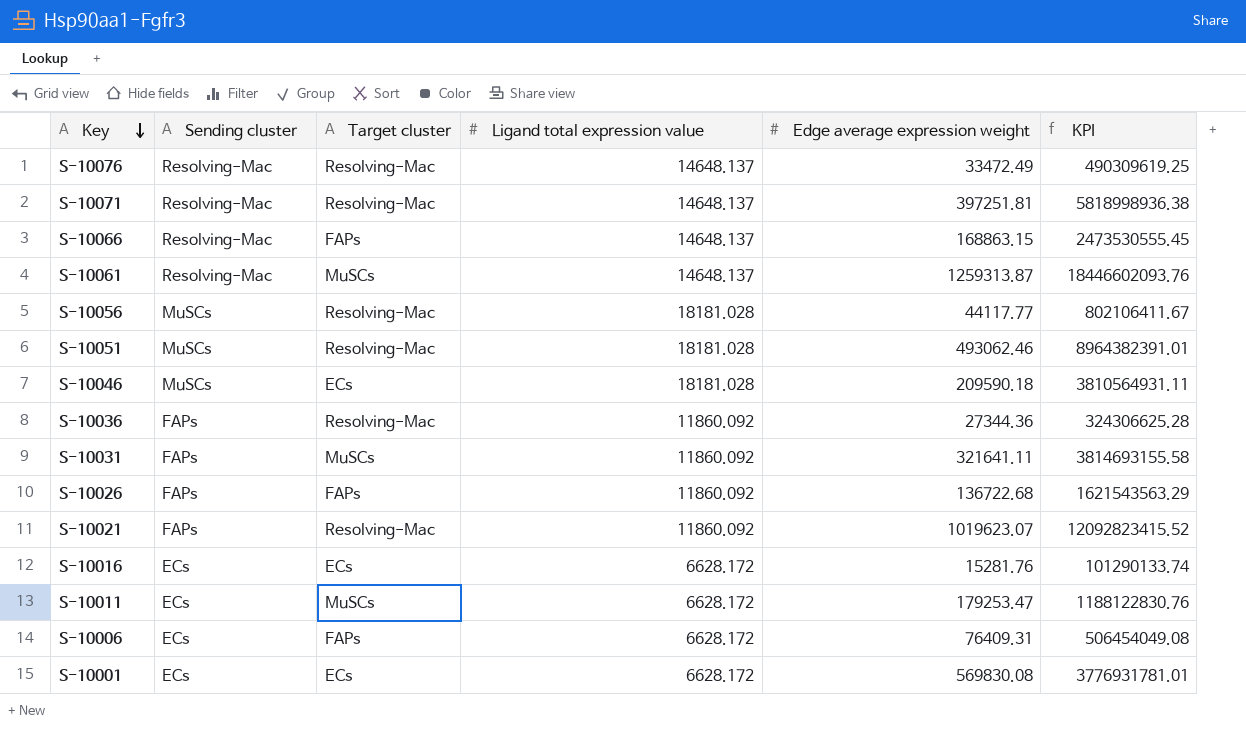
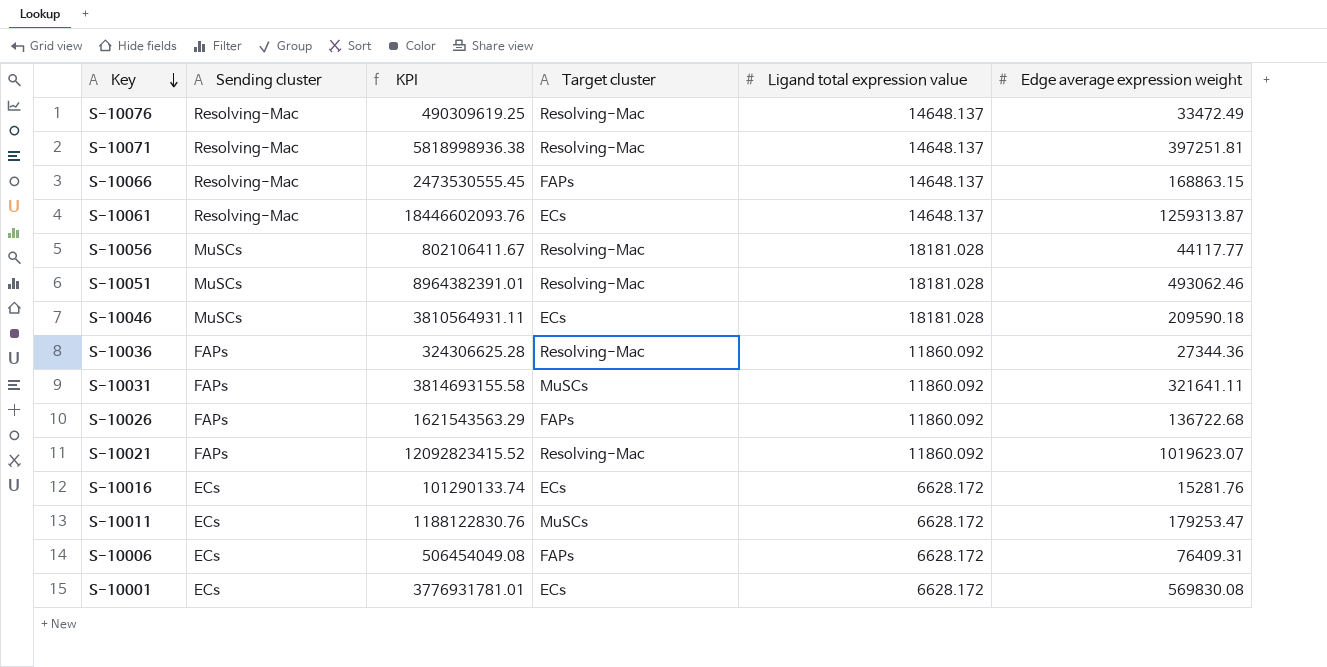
column KPI | position: 6 -> 3
S-10061 | Target cluster: MuSCs -> ECs

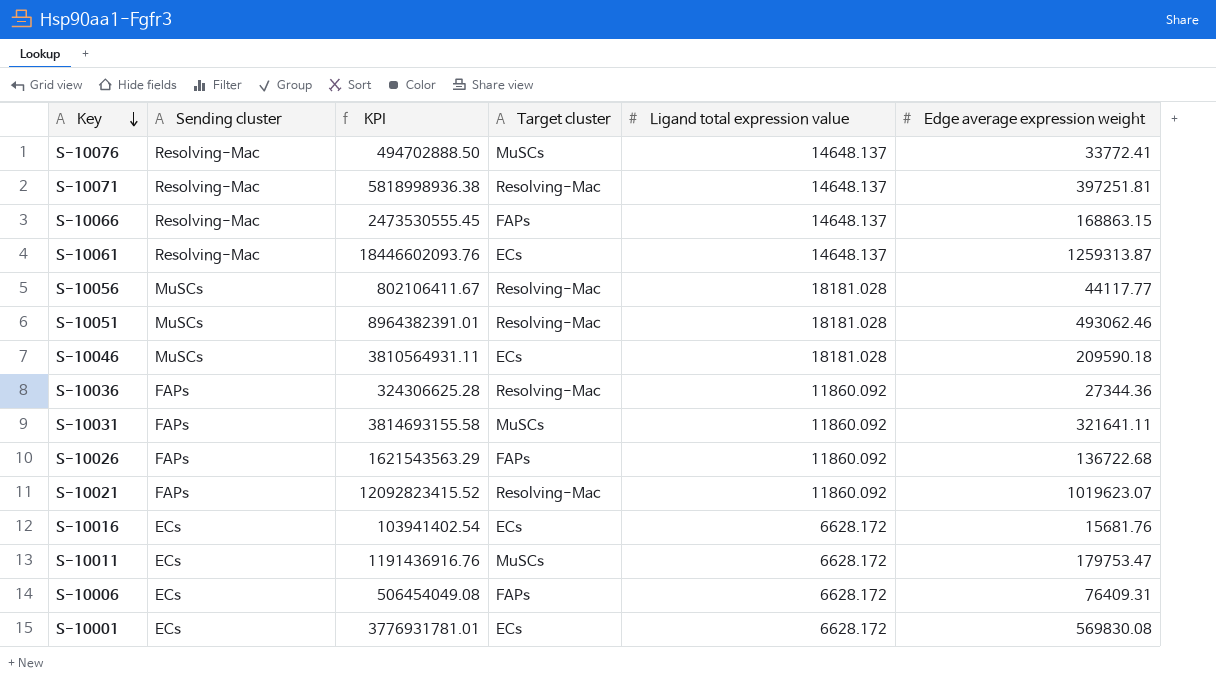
S-10076 | KPI: 490309619.25 -> 494702888.50
S-10076 | Target cluster: Resolving-Mac -> MuSCs
S-10076 | Edge average expression weight: 33472.49 -> 33772.41
S-10016 | KPI: 101290133.74 -> 103941402.54
S-10016 | Edge average expression weight: 15281.76 -> 15681.76
S-10011 | KPI: 1188122830.76 -> 1191436916.76
S-10011 | Edge average expression weight: 179253.47 -> 179753.47

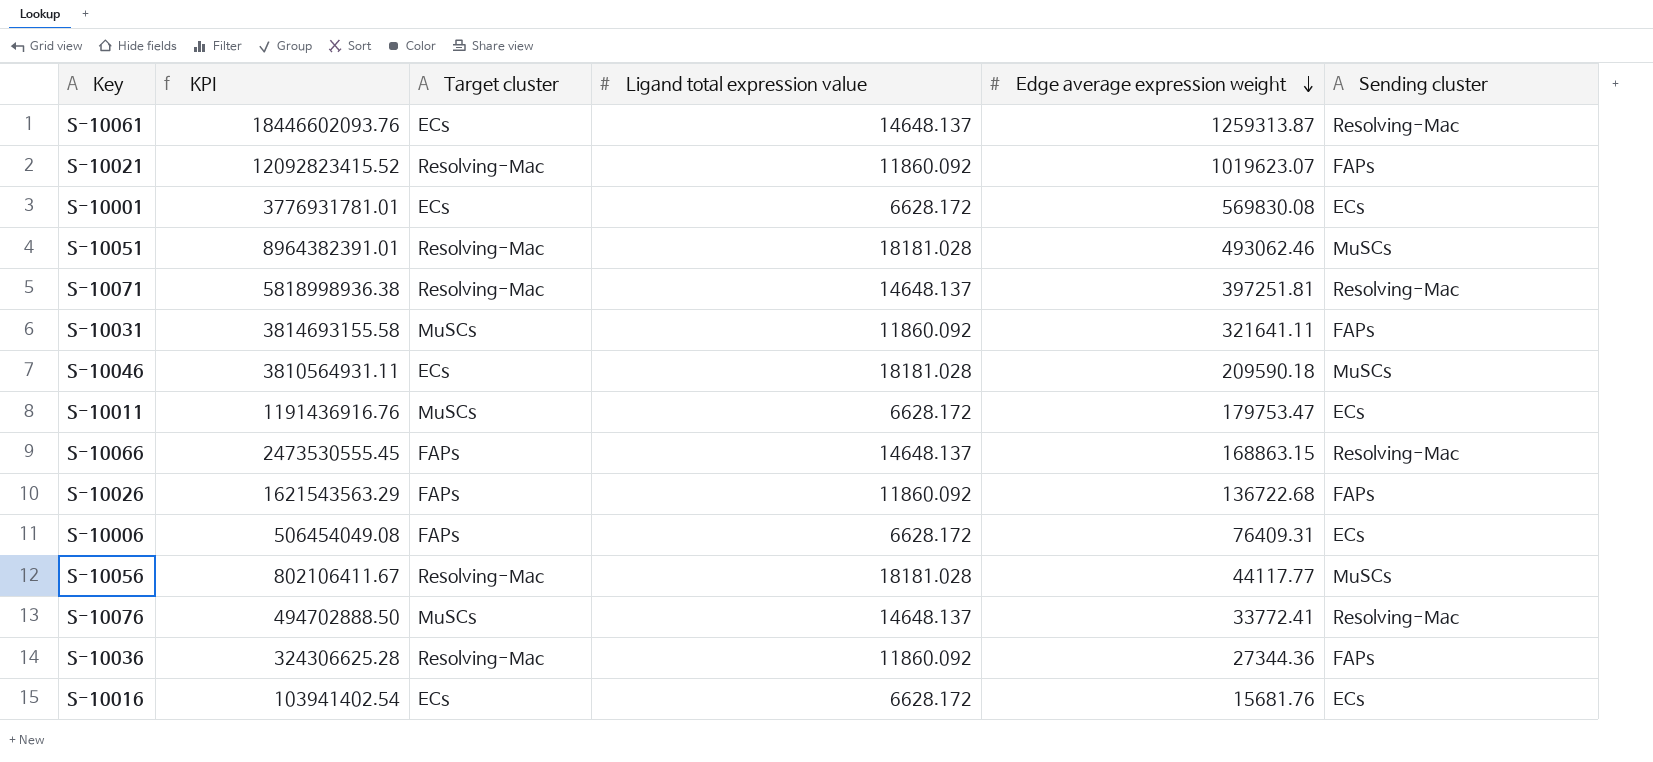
row order: Key descending -> Edge average expression weight descending
column Sending cluster | position: 2 -> 6

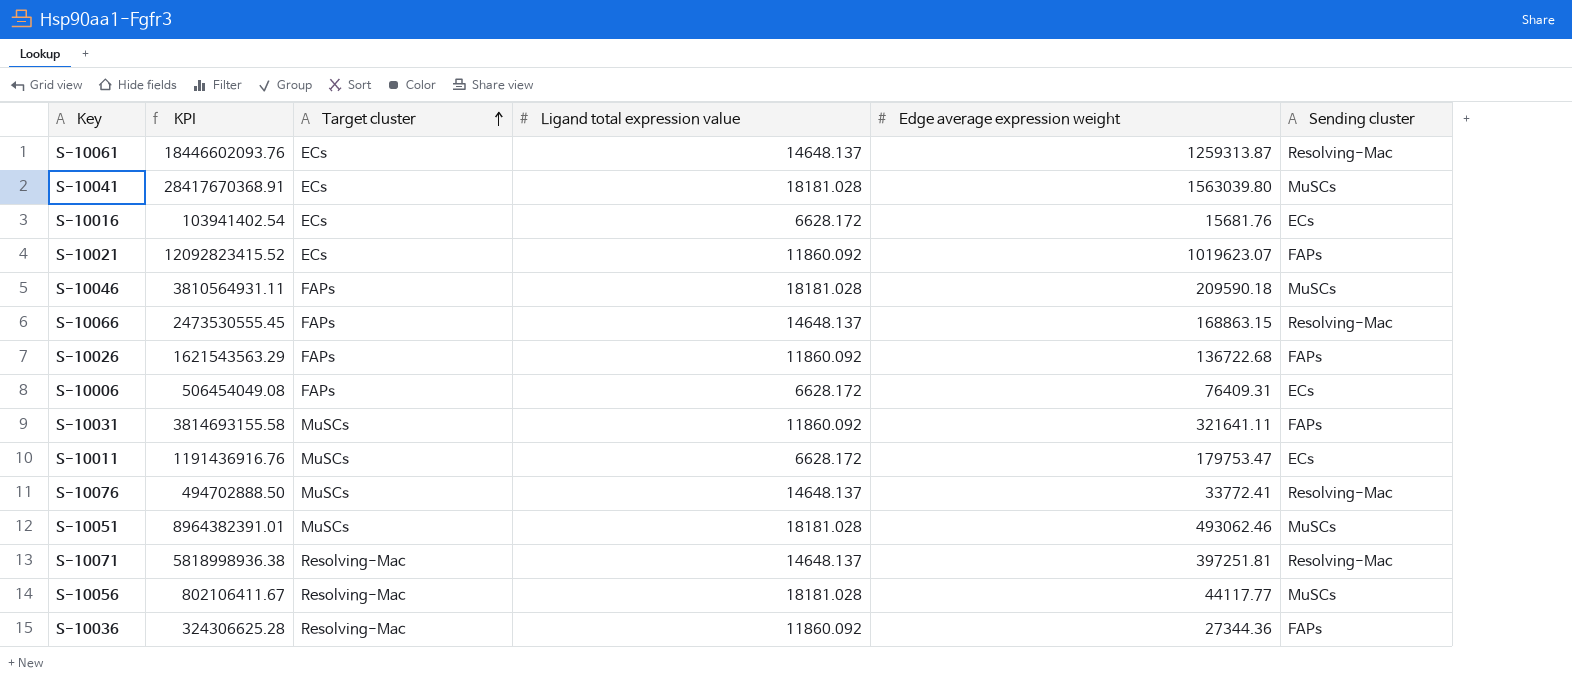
row order: Edge average expression weight descending -> Target cluster ascending
row S-10001: 3776931781.01 | ECs | 6628.172 | 569830.08 | ECs -> none
row S-10041: none -> 28417670368.91 | ECs | 18181.028 | 1563039.80 | MuSCs
S-10021 | Target cluster: Resolving-Mac -> ECs
S-10046 | Target cluster: ECs -> FAPs
S-10051 | Target cluster: Resolving-Mac -> MuSCs

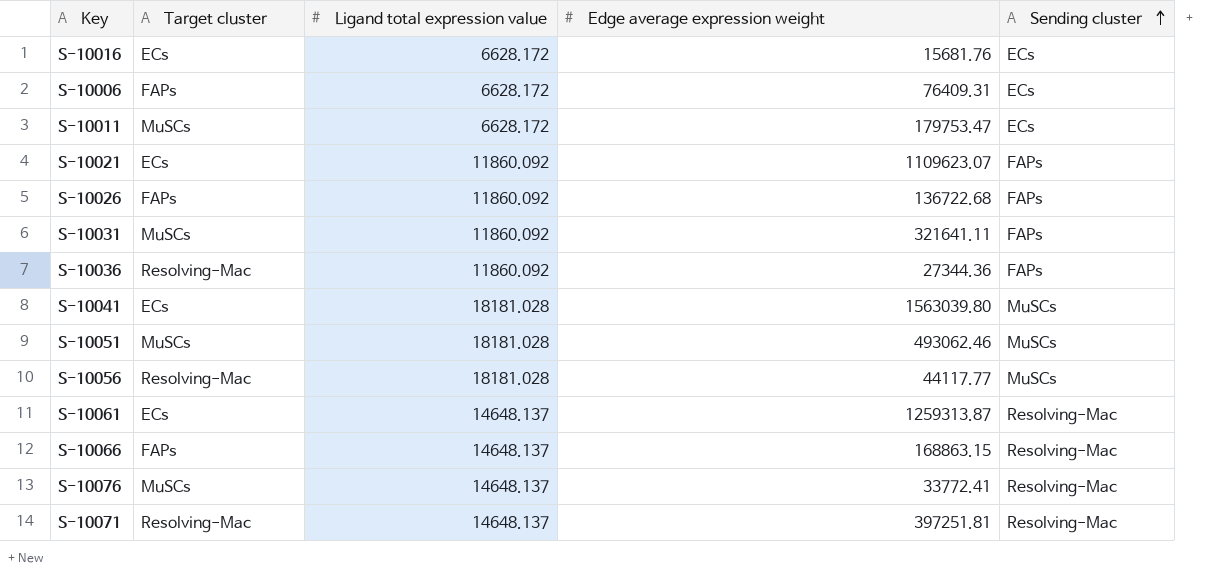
row order: Target cluster ascending -> Sending cluster ascending
column KPI | formula: [Ligand total expression value] * [Edge average expression weight] -> none
row S-10046: 3810564931.11 | FAPs | 18181.028 | 209590.18 | MuSCs -> none
S-10021 | Edge average expression weight: 1019623.07 -> 1109623.07

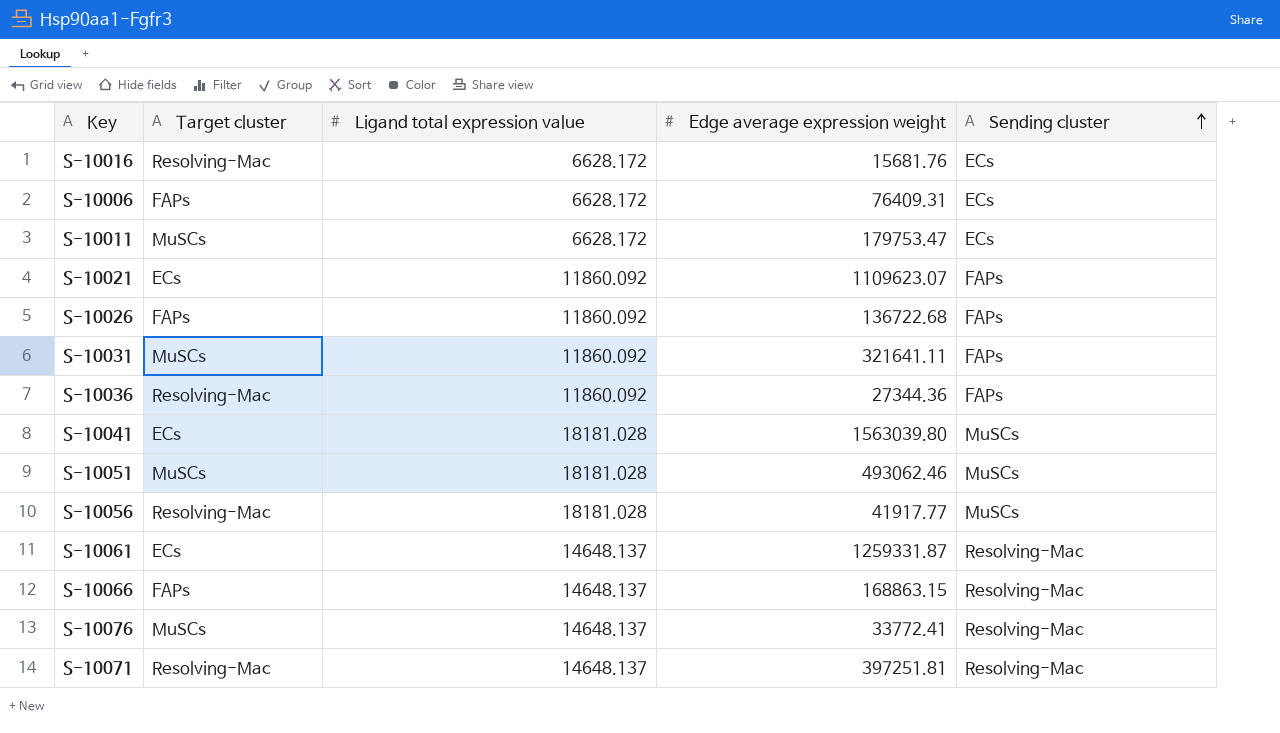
S-10016 | Target cluster: ECs -> Resolving-Mac
S-10056 | Edge average expression weight: 44117.77 -> 41917.77
S-10061 | Edge average expression weight: 1259313.87 -> 1259331.87

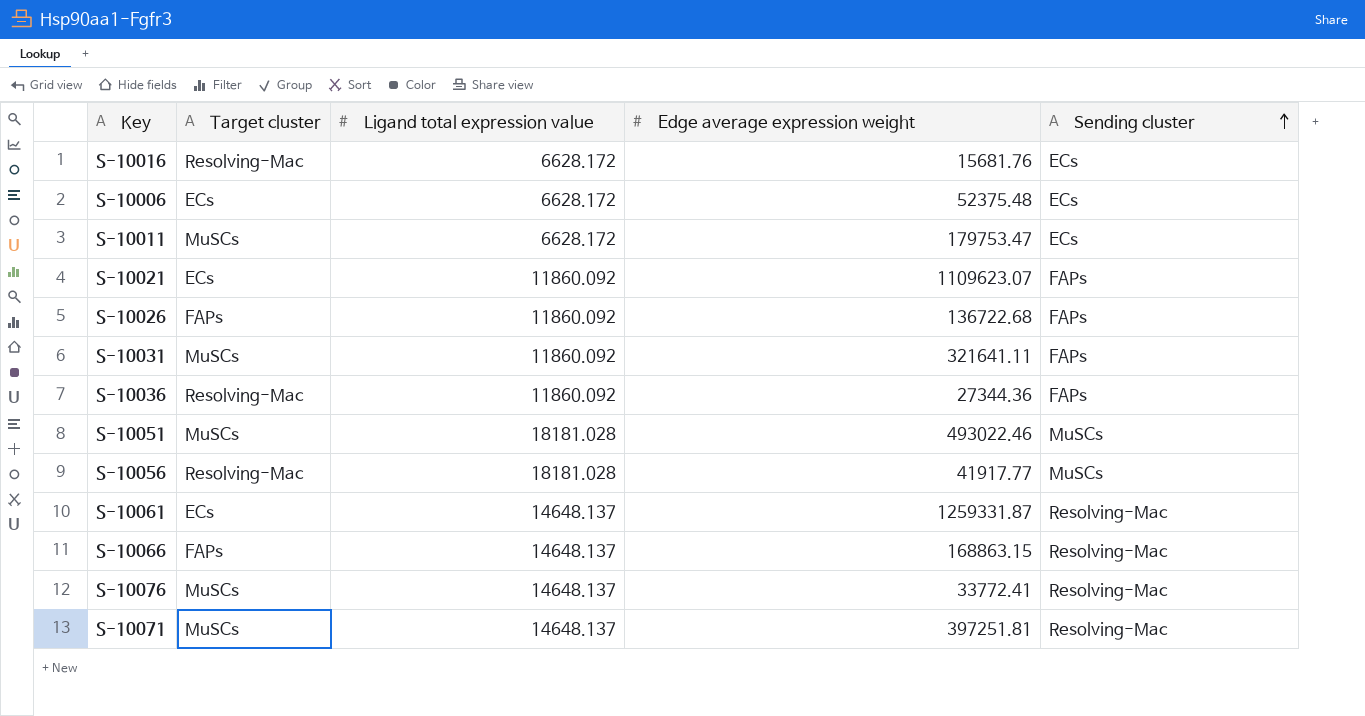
row S-10041: ECs | 18181.028 | 1563039.80 | MuSCs -> none
S-10006 | Target cluster: FAPs -> ECs
S-10006 | Edge average expression weight: 76409.31 -> 52375.48
S-10051 | Edge average expression weight: 493062.46 -> 493022.46
S-10071 | Target cluster: Resolving-Mac -> MuSCs

